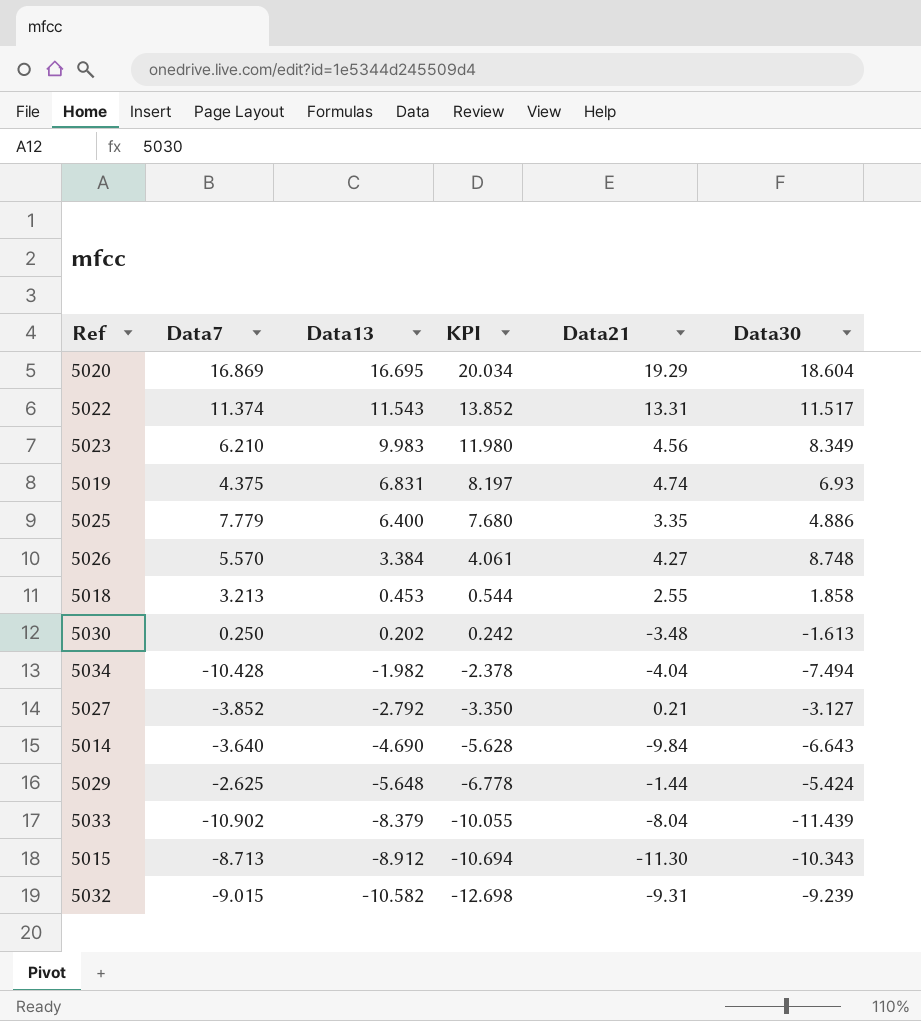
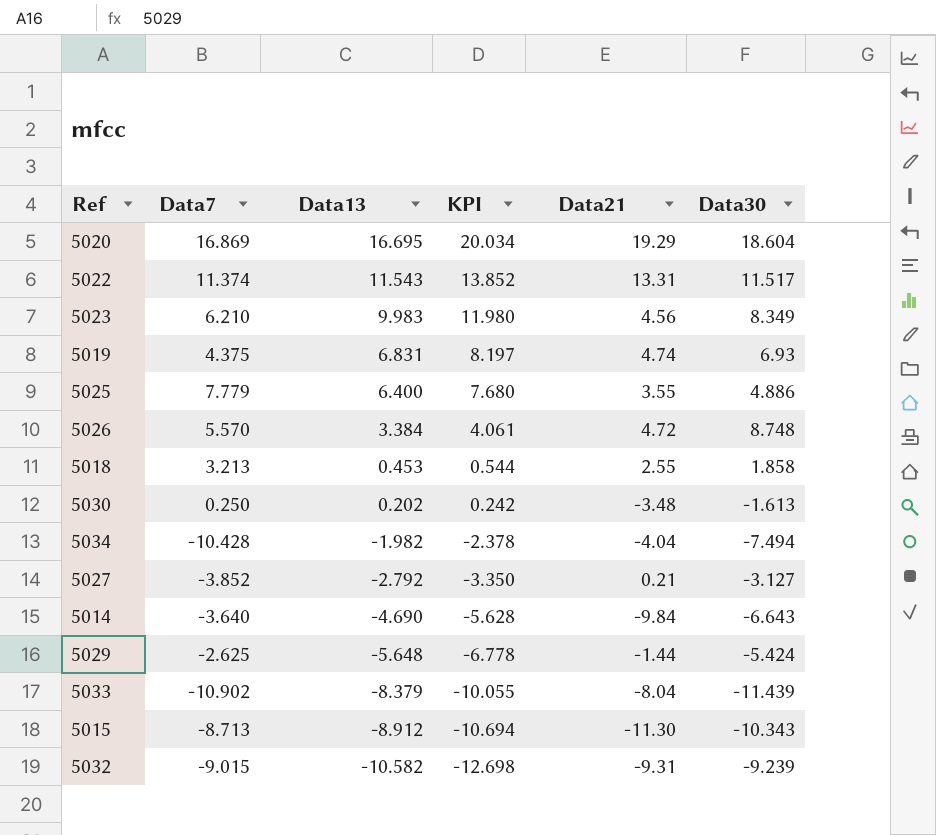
5025 | Data21: 3.35 -> 3.55
5026 | Data21: 4.27 -> 4.72

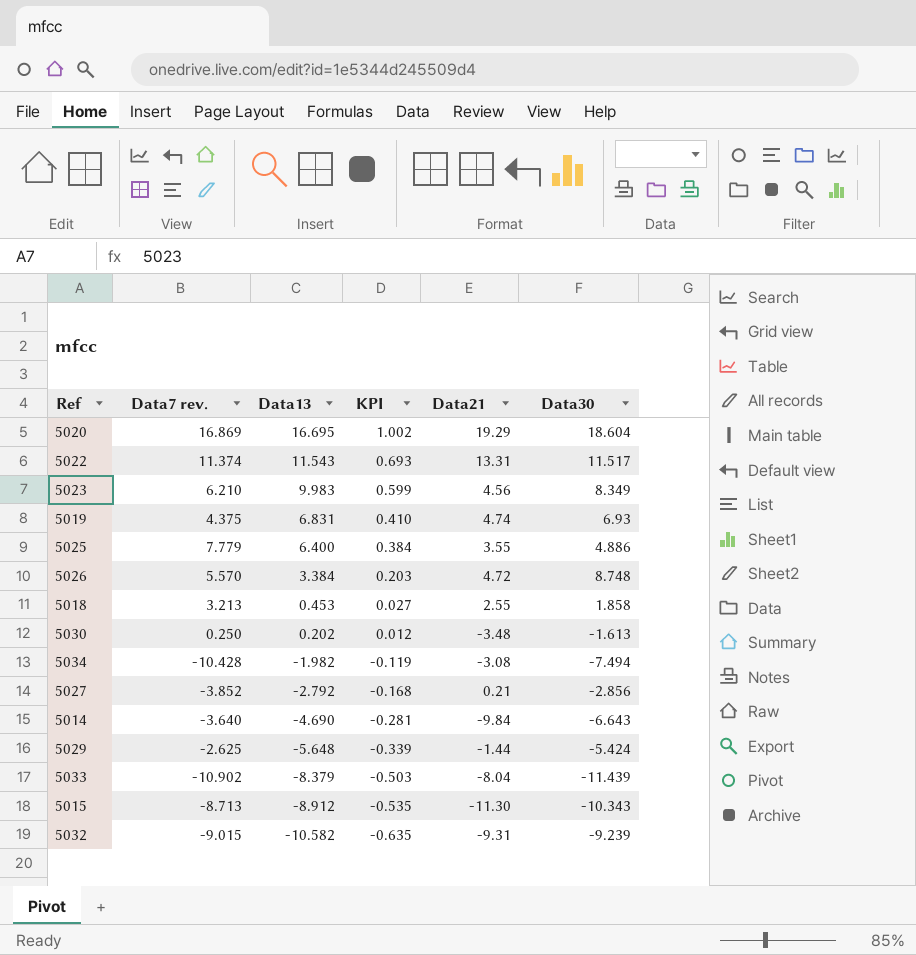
column name: Data7 -> Data7 rev.
column KPI | formula: [Data13] * 1.2 -> [Data13] * 0.06
5034 | Data21: -4.04 -> -3.08
5027 | Data30: -3.127 -> -2.856

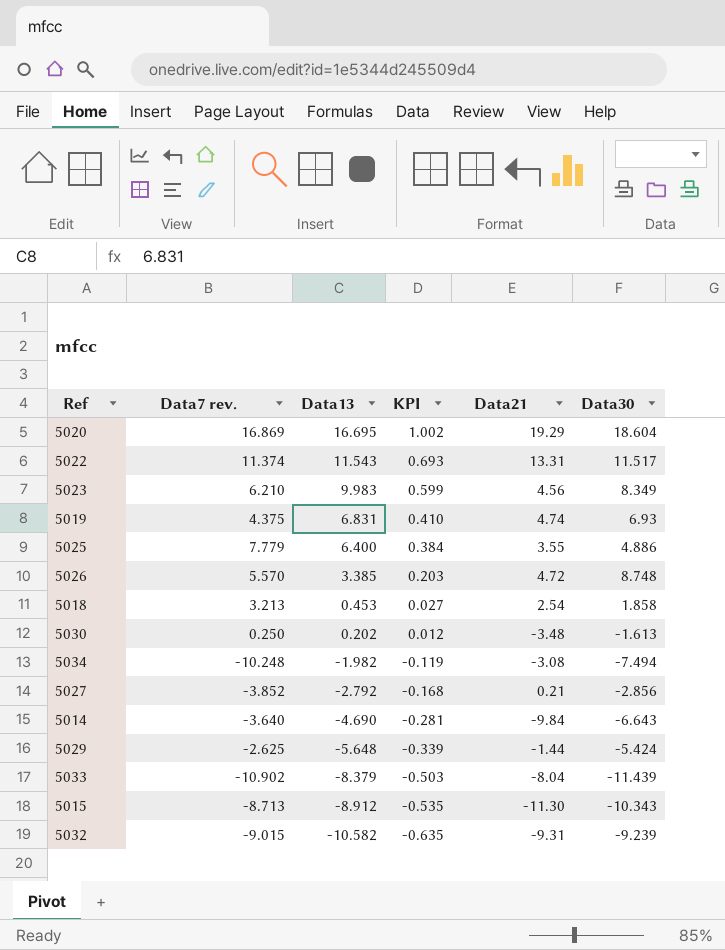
5026 | Data13: 3.384 -> 3.385
5018 | Data21: 2.55 -> 2.54
5034 | Data7 rev.: -10.428 -> -10.248

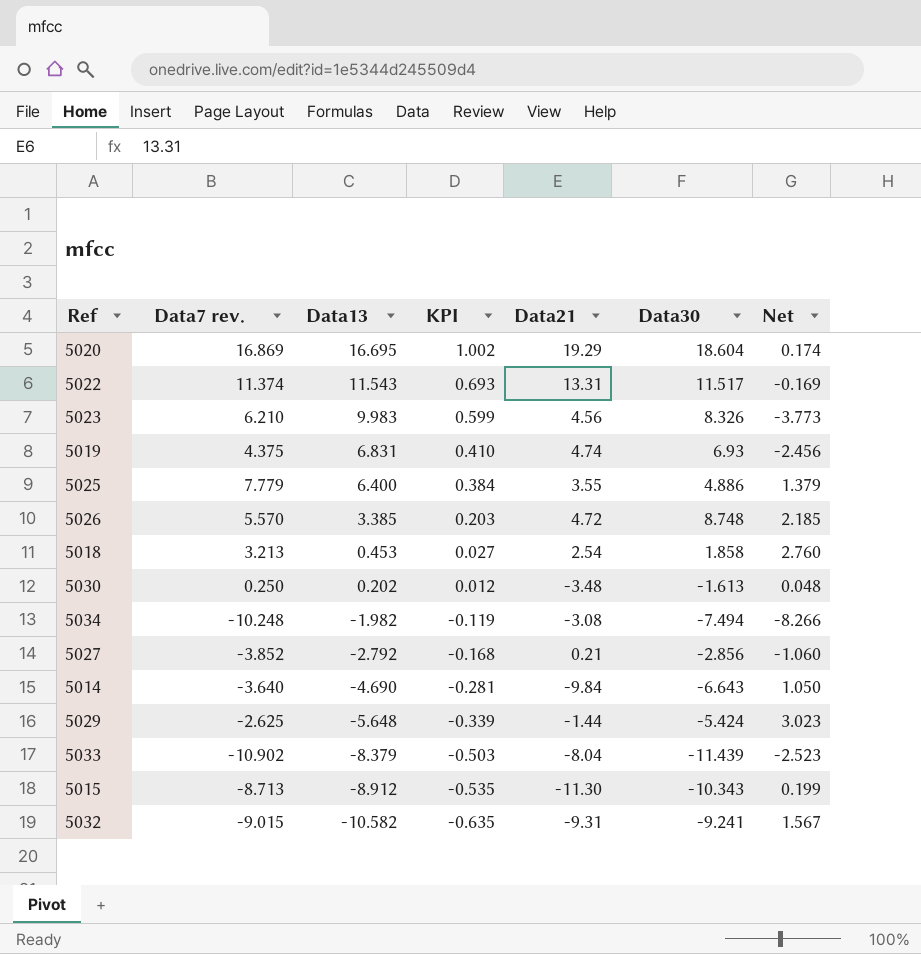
column Net | formula: none -> [Data7 rev.] - [Data13]
5023 | Data30: 8.349 -> 8.326
5032 | Data30: -9.239 -> -9.241

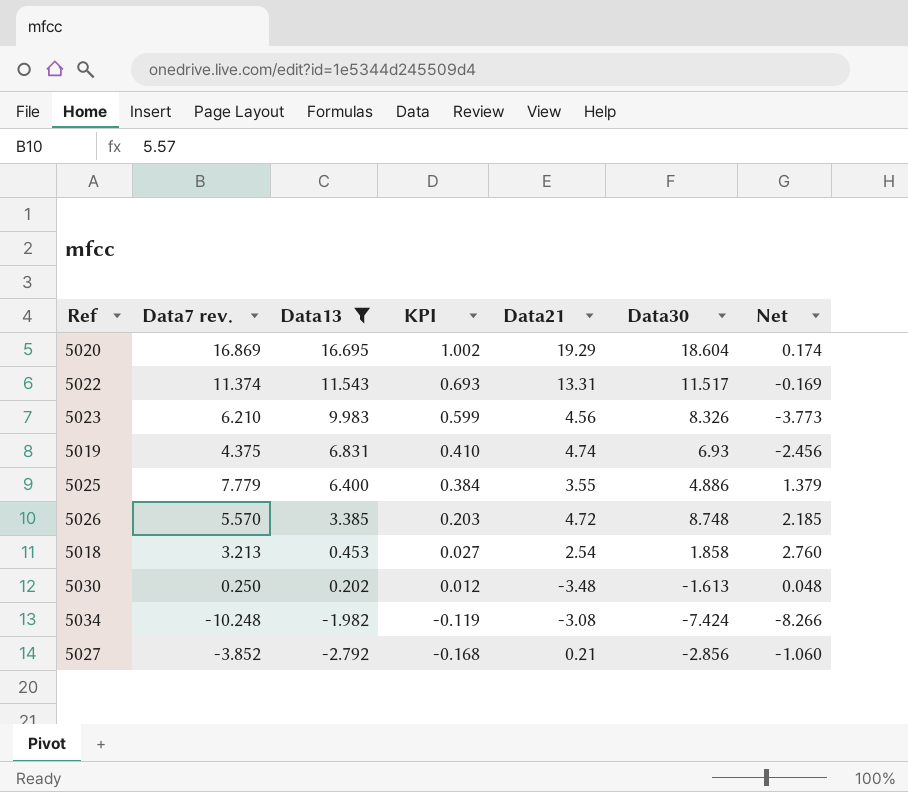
filter: none -> Data13 >= -2.792
5034 | Data30: -7.494 -> -7.424

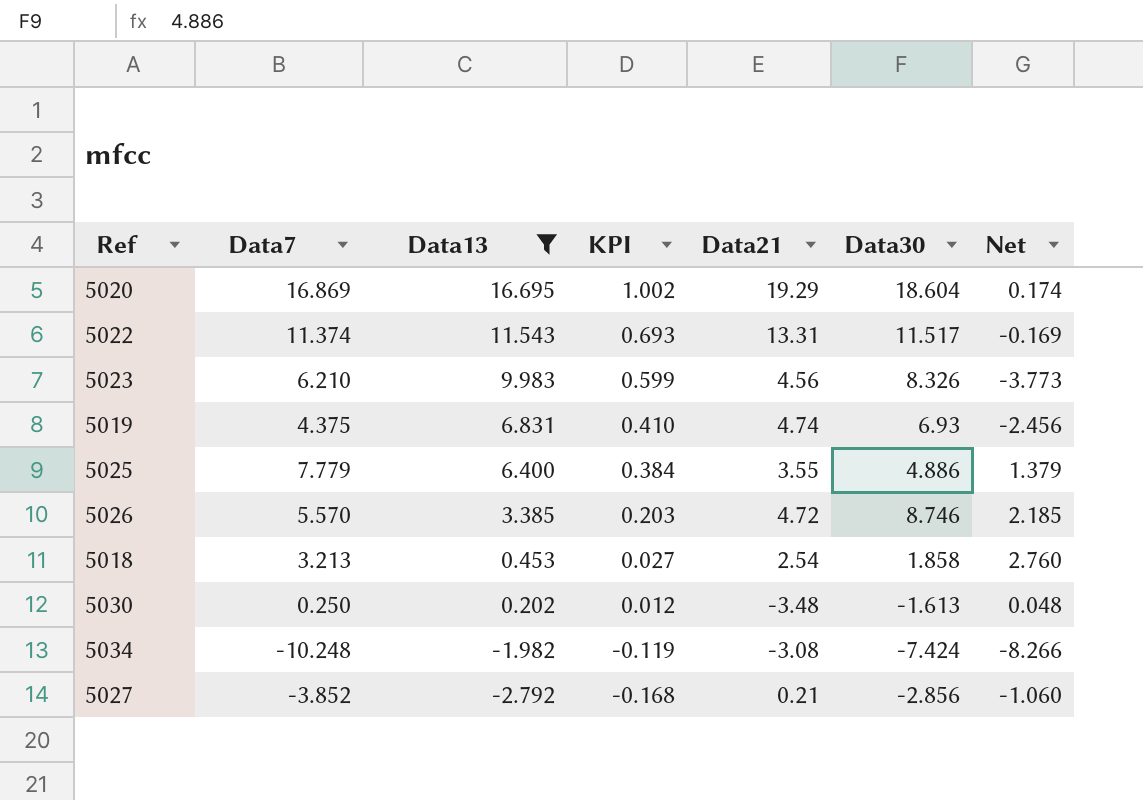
column name: Data7 rev. -> Data7
5026 | Data30: 8.748 -> 8.746

